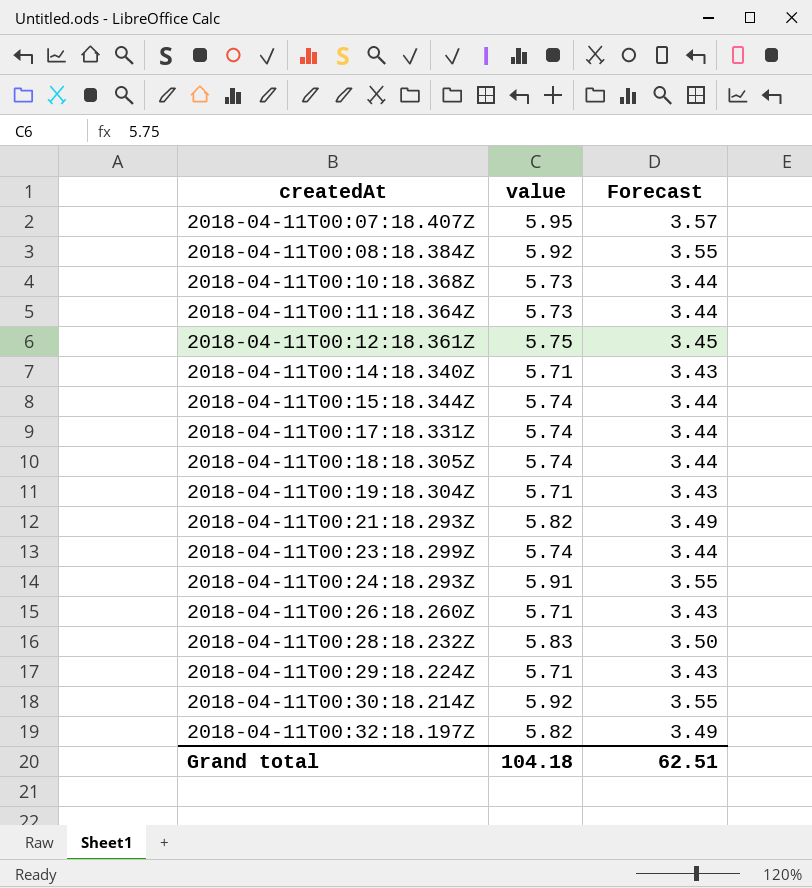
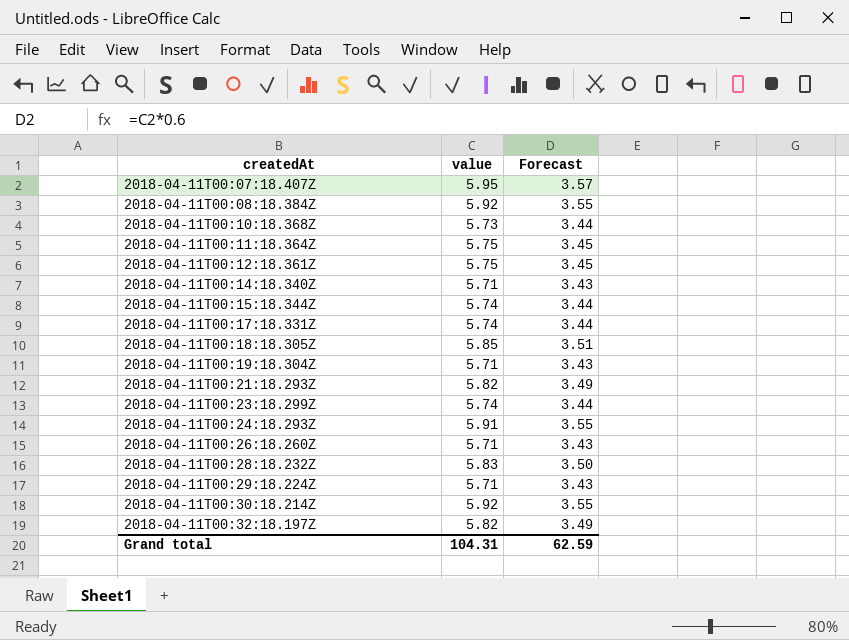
2018-04-11T00:11:18.364Z | value: 5.73 -> 5.75
2018-04-11T00:11:18.364Z | Forecast: 3.44 -> 3.45
2018-04-11T00:18:18.305Z | value: 5.74 -> 5.85
2018-04-11T00:18:18.305Z | Forecast: 3.44 -> 3.51
Grand total | value: 104.18 -> 104.31
Grand total | Forecast: 62.51 -> 62.59

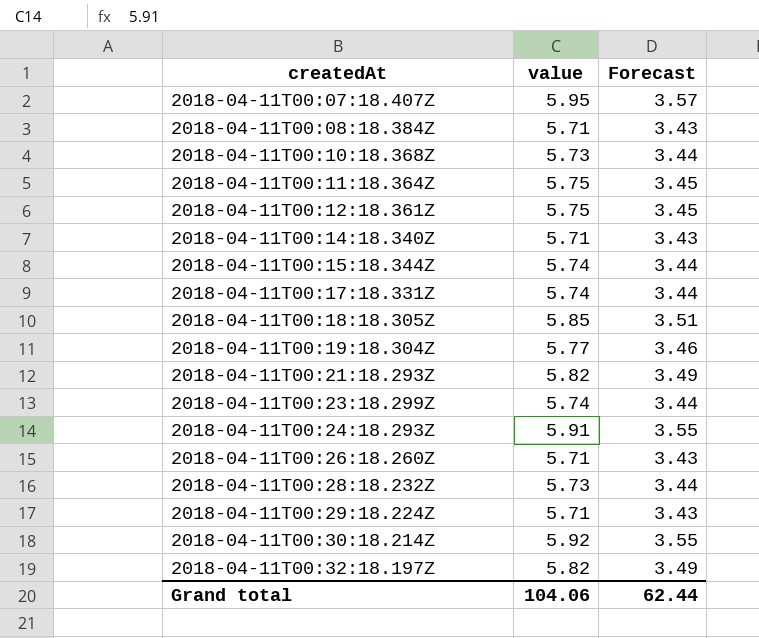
2018-04-11T00:08:18.384Z | value: 5.92 -> 5.71
2018-04-11T00:08:18.384Z | Forecast: 3.55 -> 3.43
2018-04-11T00:19:18.304Z | value: 5.71 -> 5.77
2018-04-11T00:19:18.304Z | Forecast: 3.43 -> 3.46
2018-04-11T00:28:18.232Z | value: 5.83 -> 5.73
2018-04-11T00:28:18.232Z | Forecast: 3.50 -> 3.44
Grand total | value: 104.31 -> 104.06
Grand total | Forecast: 62.59 -> 62.44

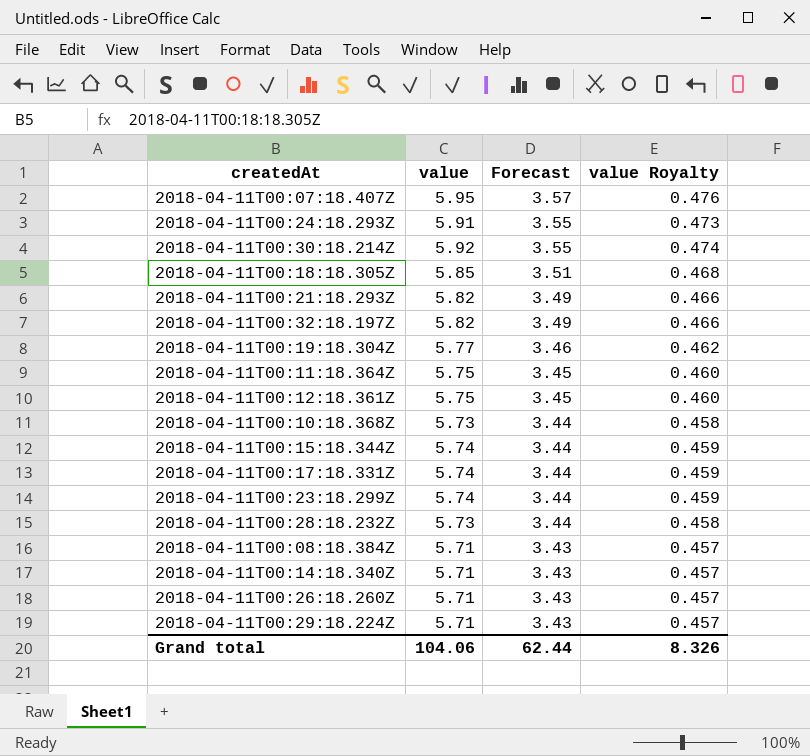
row order: createdAt ascending -> Forecast descending
column value Royalty | formula: none -> [value] * 0.08

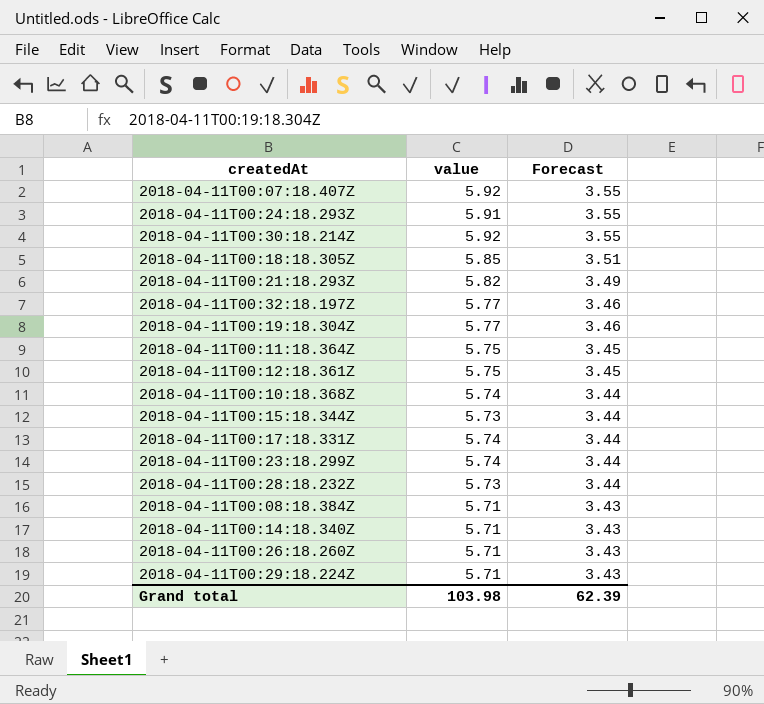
column value Royalty | formula: [value] * 0.08 -> none
2018-04-11T00:07:18.407Z | value: 5.95 -> 5.92
2018-04-11T00:07:18.407Z | Forecast: 3.57 -> 3.55
2018-04-11T00:32:18.197Z | value: 5.82 -> 5.77
2018-04-11T00:32:18.197Z | Forecast: 3.49 -> 3.46
2018-04-11T00:10:18.368Z | value: 5.73 -> 5.74
2018-04-11T00:15:18.344Z | value: 5.74 -> 5.73
Grand total | value: 104.06 -> 103.98
Grand total | Forecast: 62.44 -> 62.39

